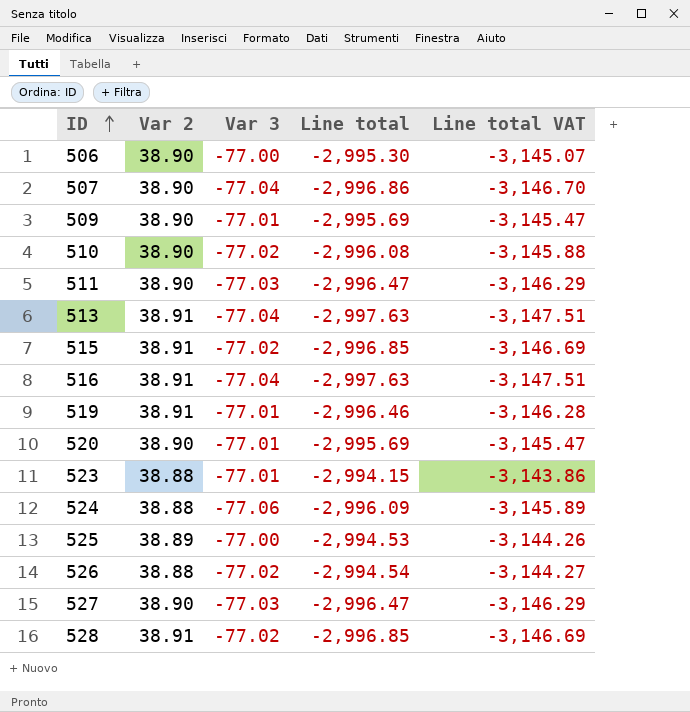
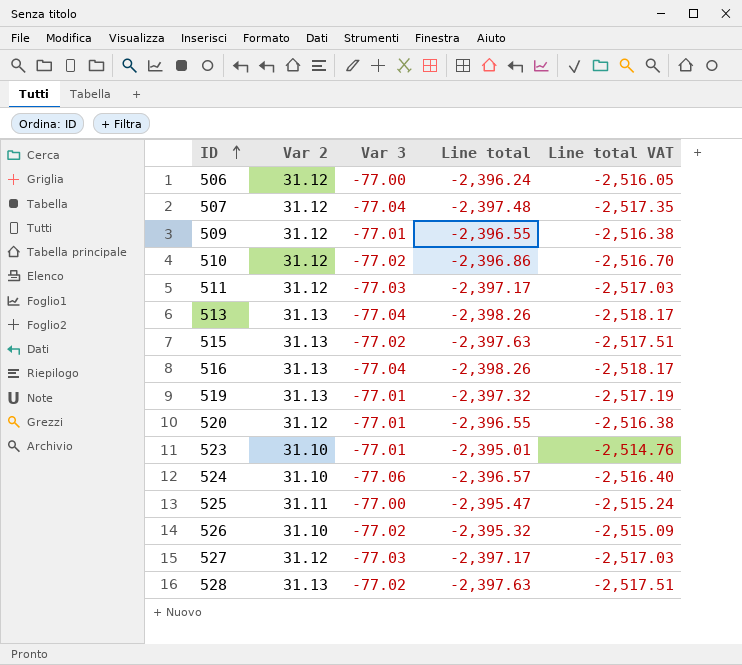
506 | Var 2: 38.90 -> 31.12
506 | Line total: -2,995.30 -> -2,396.24
506 | Line total VAT: -3,145.07 -> -2,516.05
507 | Var 2: 38.90 -> 31.12
507 | Line total: -2,996.86 -> -2,397.48
507 | Line total VAT: -3,146.70 -> -2,517.35
509 | Var 2: 38.90 -> 31.12
509 | Line total: -2,995.69 -> -2,396.55
509 | Line total VAT: -3,145.47 -> -2,516.38
510 | Var 2: 38.90 -> 31.12
510 | Line total: -2,996.08 -> -2,396.86
510 | Line total VAT: -3,145.88 -> -2,516.70
511 | Var 2: 38.90 -> 31.12
511 | Line total: -2,996.47 -> -2,397.17
511 | Line total VAT: -3,146.29 -> -2,517.03
513 | Var 2: 38.91 -> 31.13
513 | Line total: -2,997.63 -> -2,398.26
513 | Line total VAT: -3,147.51 -> -2,518.17
515 | Var 2: 38.91 -> 31.13
515 | Line total: -2,996.85 -> -2,397.63
515 | Line total VAT: -3,146.69 -> -2,517.51
516 | Var 2: 38.91 -> 31.13
516 | Line total: -2,997.63 -> -2,398.26
516 | Line total VAT: -3,147.51 -> -2,518.17
519 | Var 2: 38.91 -> 31.13
519 | Line total: -2,996.46 -> -2,397.32
519 | Line total VAT: -3,146.28 -> -2,517.19
520 | Var 2: 38.90 -> 31.12
520 | Line total: -2,995.69 -> -2,396.55
520 | Line total VAT: -3,145.47 -> -2,516.38
523 | Var 2: 38.88 -> 31.10
523 | Line total: -2,994.15 -> -2,395.01
523 | Line total VAT: -3,143.86 -> -2,514.76
524 | Var 2: 38.88 -> 31.10
524 | Line total: -2,996.09 -> -2,396.57
524 | Line total VAT: -3,145.89 -> -2,516.40
525 | Var 2: 38.89 -> 31.11
525 | Line total: -2,994.53 -> -2,395.47
525 | Line total VAT: -3,144.26 -> -2,515.24
526 | Var 2: 38.88 -> 31.10
526 | Line total: -2,994.54 -> -2,395.32
526 | Line total VAT: -3,144.27 -> -2,515.09
527 | Var 2: 38.90 -> 31.12
527 | Line total: -2,996.47 -> -2,397.17
527 | Line total VAT: -3,146.29 -> -2,517.03
528 | Var 2: 38.91 -> 31.13
528 | Line total: -2,996.85 -> -2,397.63
528 | Line total VAT: -3,146.69 -> -2,517.51

